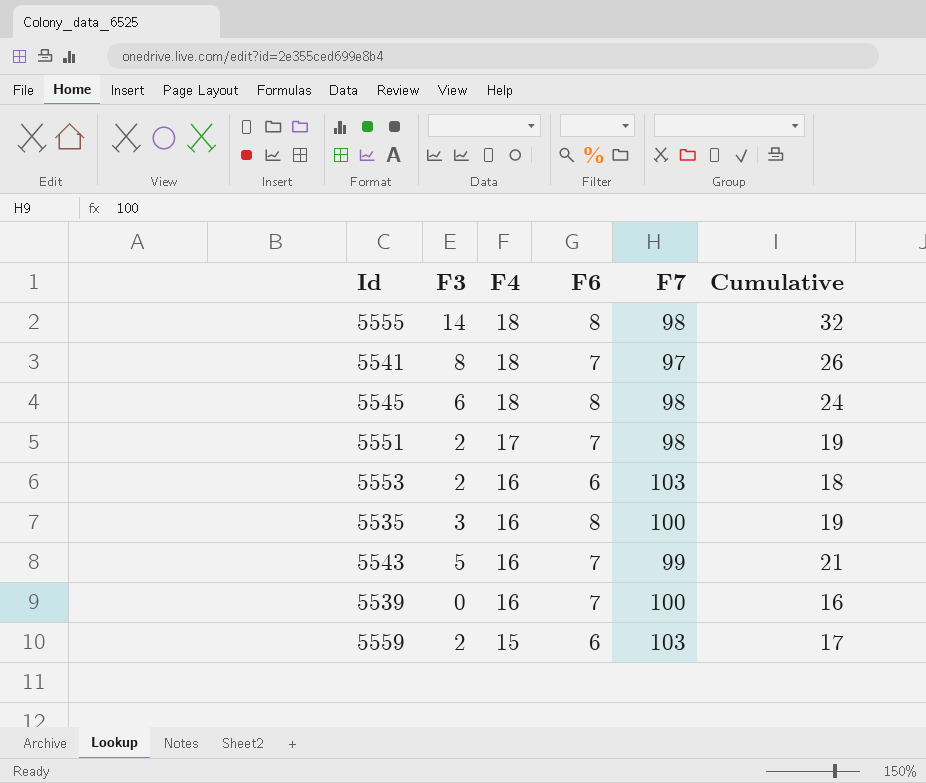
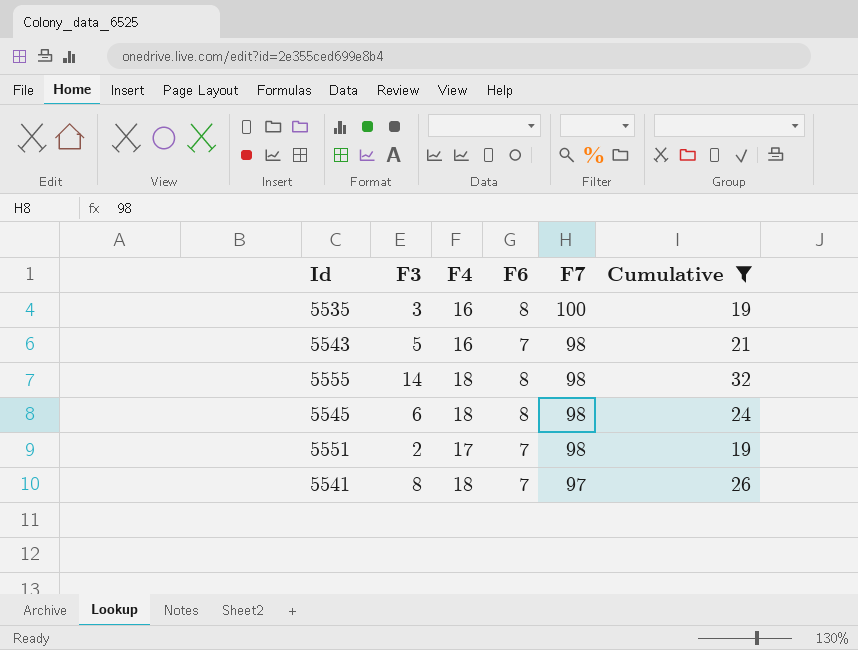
filter: none -> Cumulative >= 19
row order: F4 descending -> F7 descending
5543 | F7: 99 -> 98

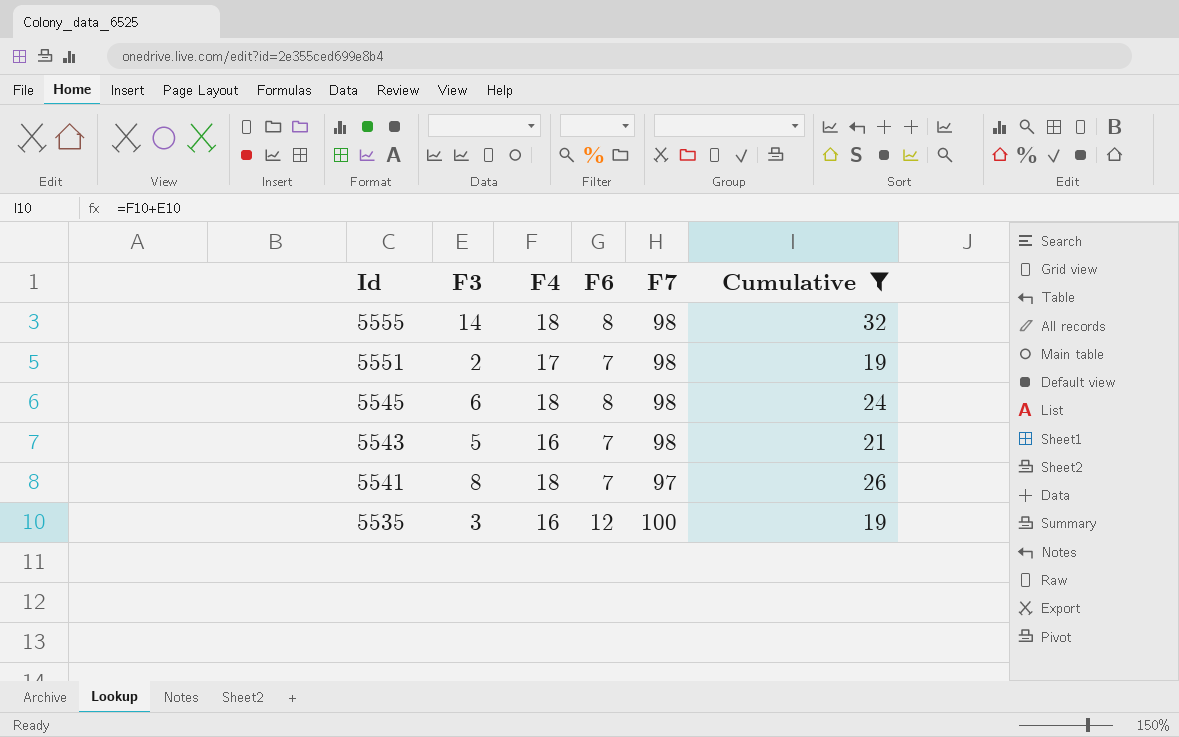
row order: F7 descending -> Id descending
5535 | F6: 8 -> 12

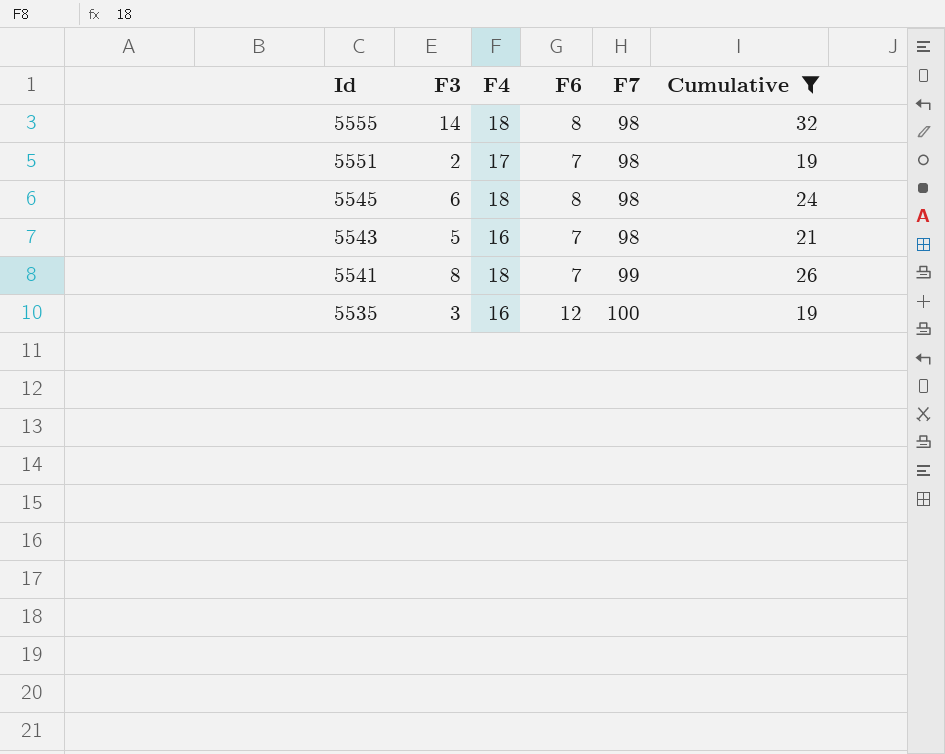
5541 | F7: 97 -> 99

